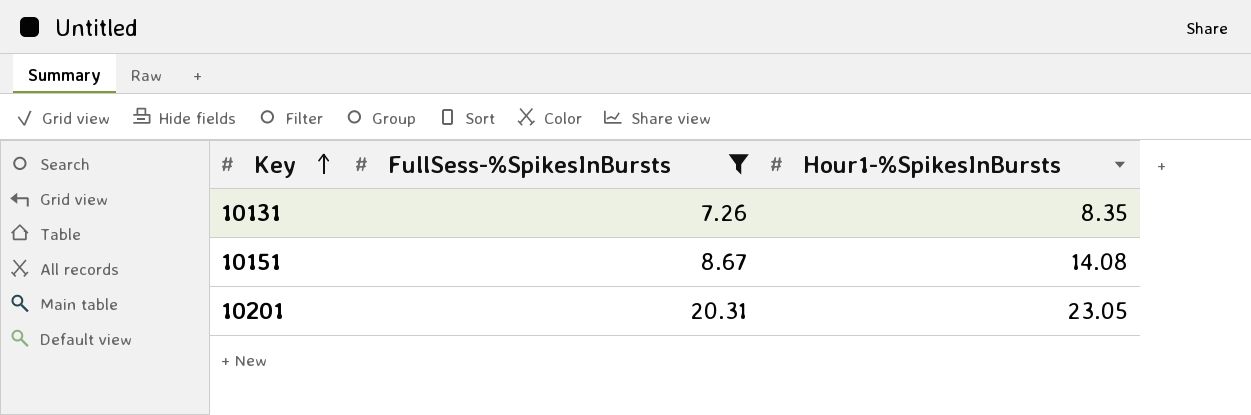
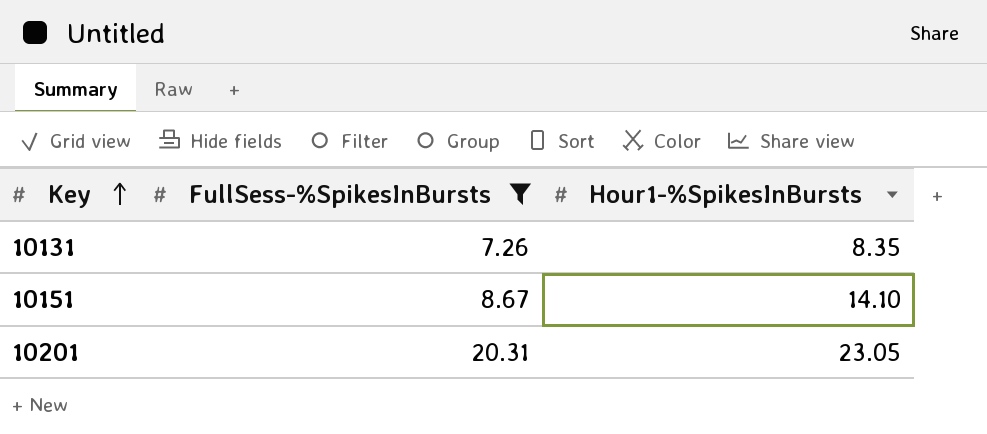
10151 | Hour1-%SpikesInBursts: 14.08 -> 14.10

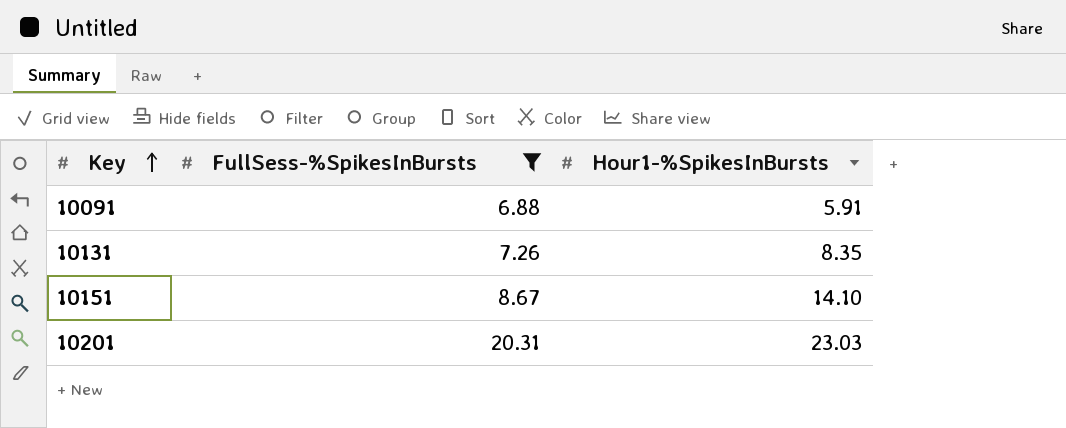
row 10091: none -> 6.88 | 5.91
10201 | Hour1-%SpikesInBursts: 23.05 -> 23.03

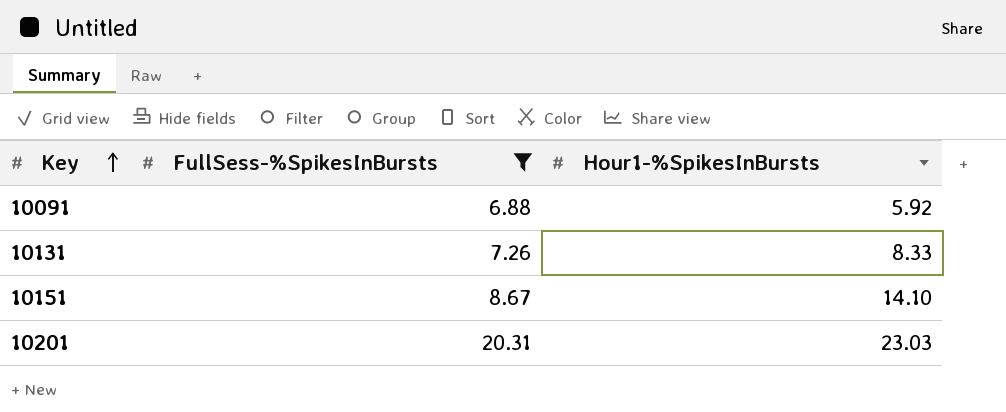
10091 | Hour1-%SpikesInBursts: 5.91 -> 5.92
10131 | Hour1-%SpikesInBursts: 8.35 -> 8.33

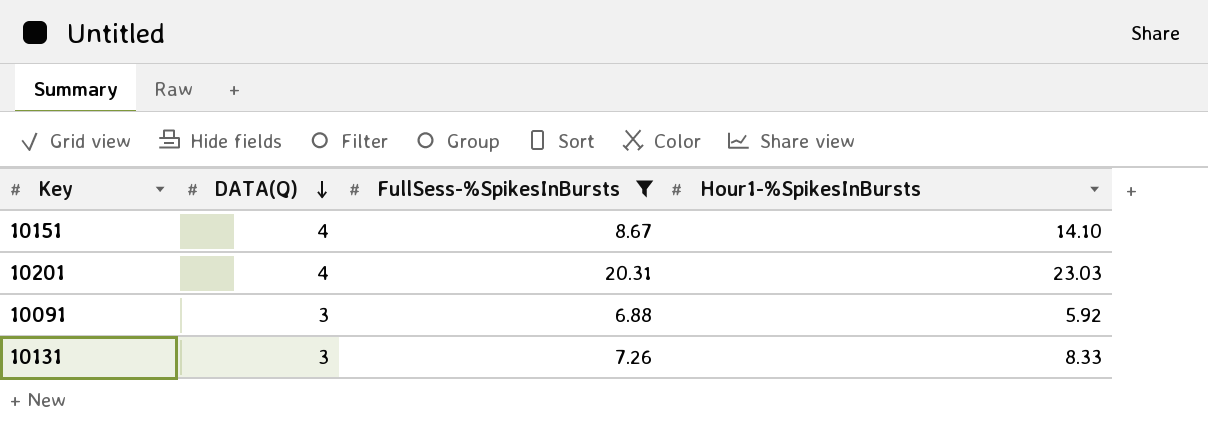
row order: Key ascending -> DATA(Q) descending
column DATA(Q) | position: none -> 2

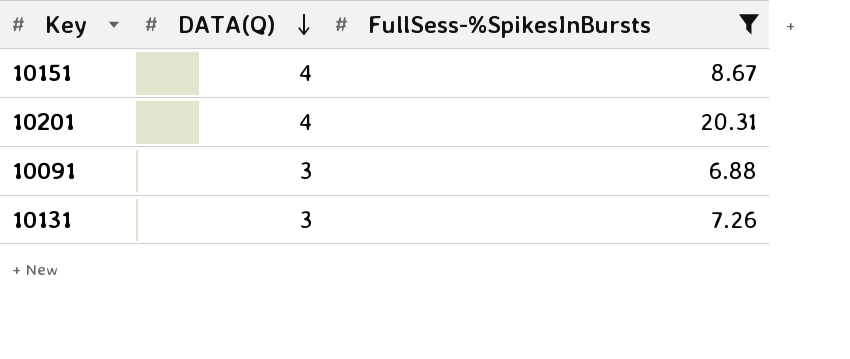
column Hour1-%SpikesInBursts | position: 4 -> none

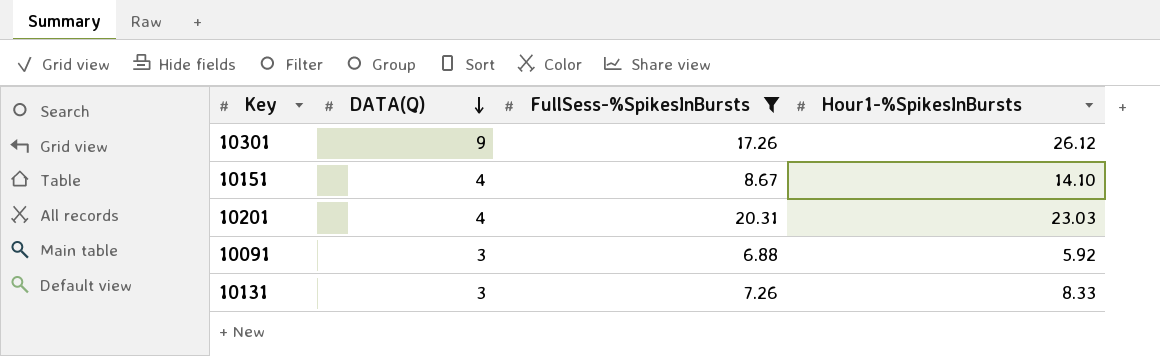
column Hour1-%SpikesInBursts | position: none -> 4
row 10301: none -> 9 | 17.26 | 26.12

